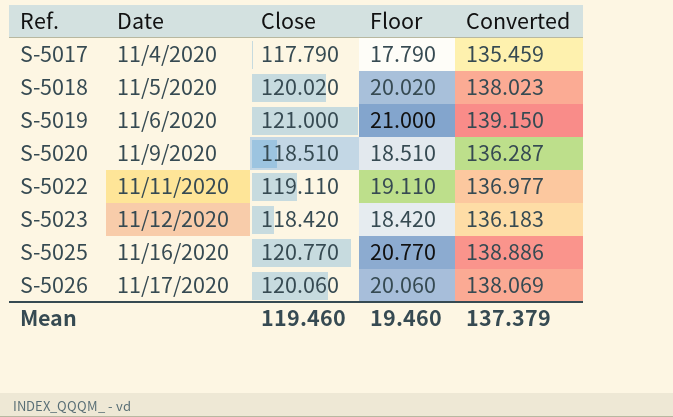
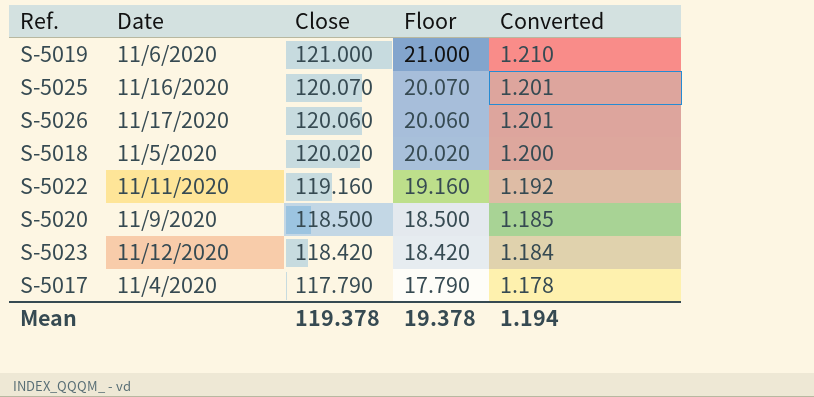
row order: Ref. ascending -> Close descending
column Converted | formula: [Close] * 1.15 -> [Close] * 0.01
S-5025 | Close: 120.770 -> 120.070
S-5025 | Floor: 20.770 -> 20.070
S-5022 | Close: 119.110 -> 119.160
S-5022 | Floor: 19.110 -> 19.160
S-5020 | Close: 118.510 -> 118.500
S-5020 | Floor: 18.510 -> 18.500
Mean | Close: 119.460 -> 119.378
Mean | Floor: 19.460 -> 19.378
Mean | Converted: 137.379 -> 1.194

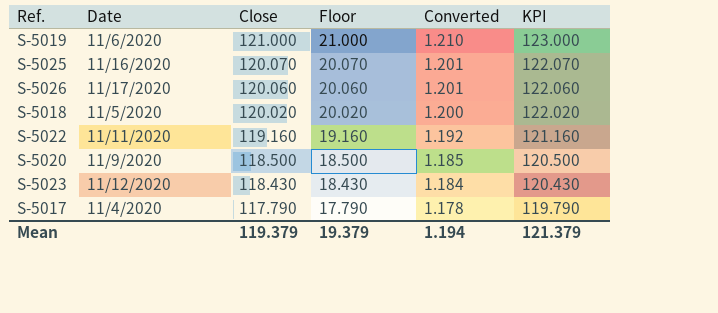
column KPI | formula: none -> [Close] + 2
S-5023 | Close: 118.420 -> 118.430
S-5023 | Floor: 18.420 -> 18.430
Mean | Close: 119.378 -> 119.379
Mean | Floor: 19.378 -> 19.379

